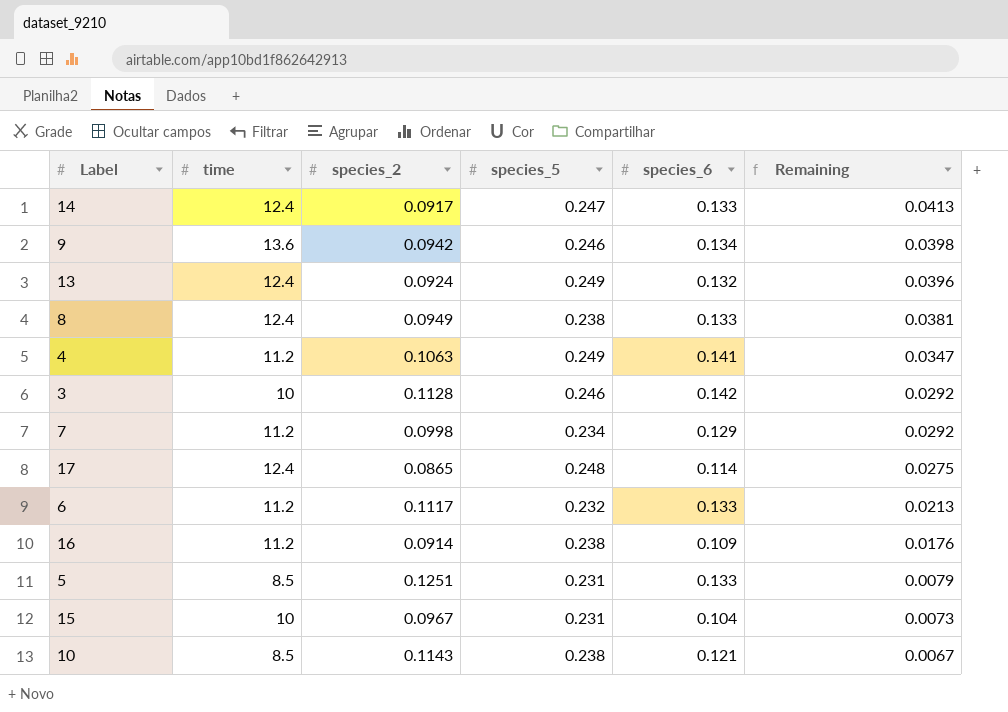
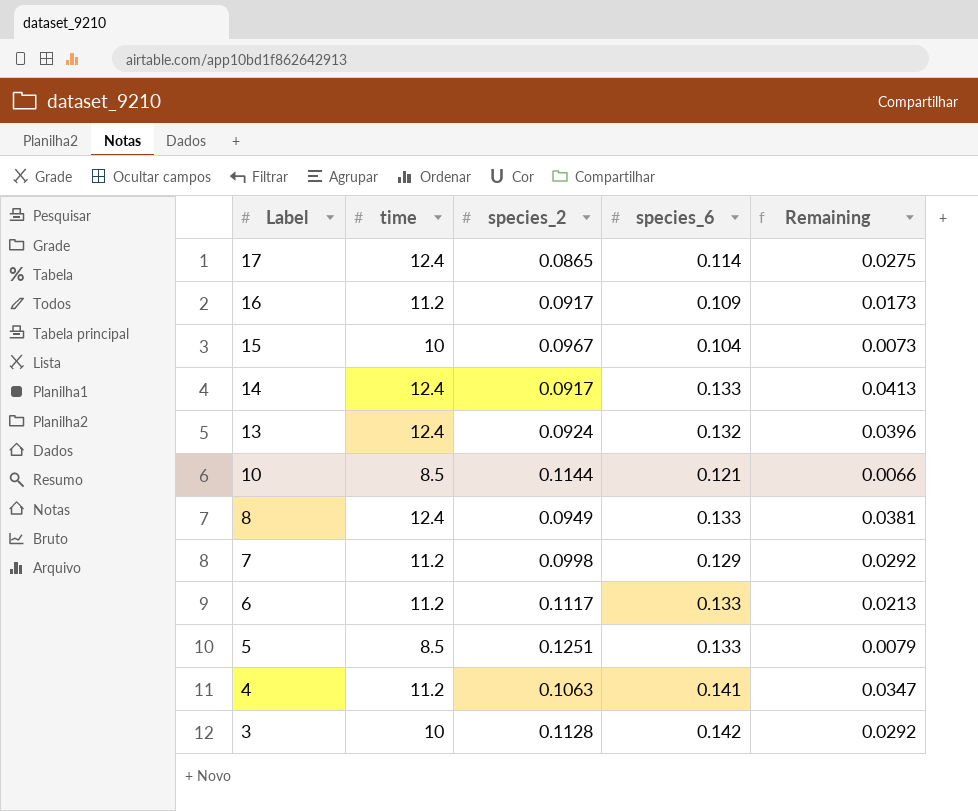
row order: Remaining descending -> Label descending
column species_5 | position: 4 -> none
row 9: 13.6 | 0.0942 | 0.246 | 0.134 | 0.0398 -> none
16 | species_2: 0.0914 -> 0.0917
16 | Remaining: 0.0176 -> 0.0173
10 | species_2: 0.1143 -> 0.1144
10 | Remaining: 0.0067 -> 0.0066

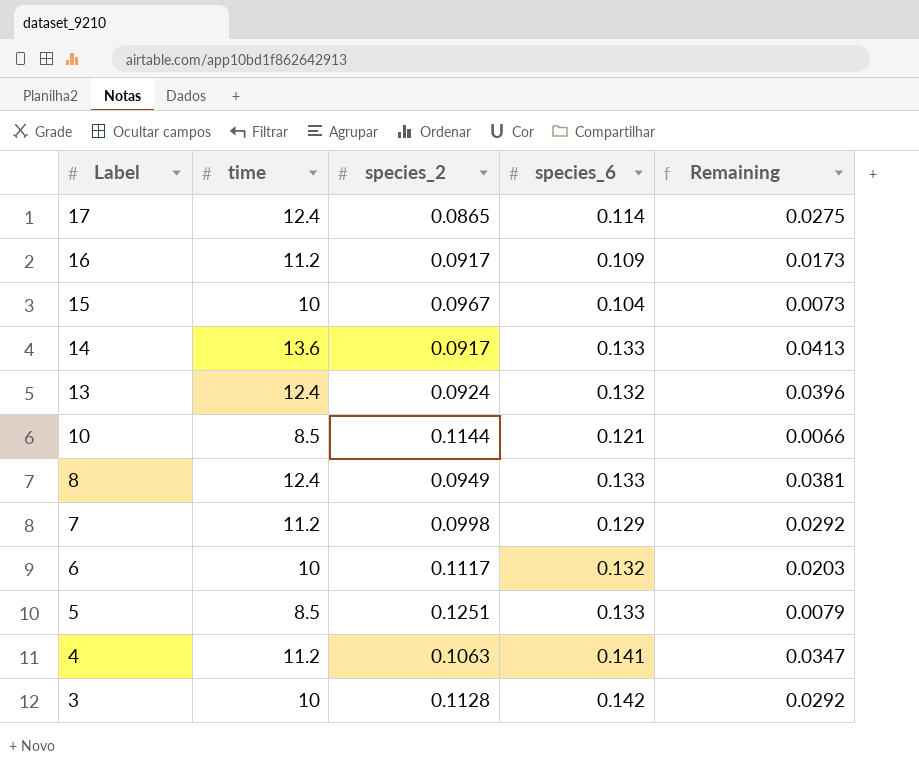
14 | time: 12.4 -> 13.6
6 | time: 11.2 -> 10
6 | species_6: 0.133 -> 0.132
6 | Remaining: 0.0213 -> 0.0203

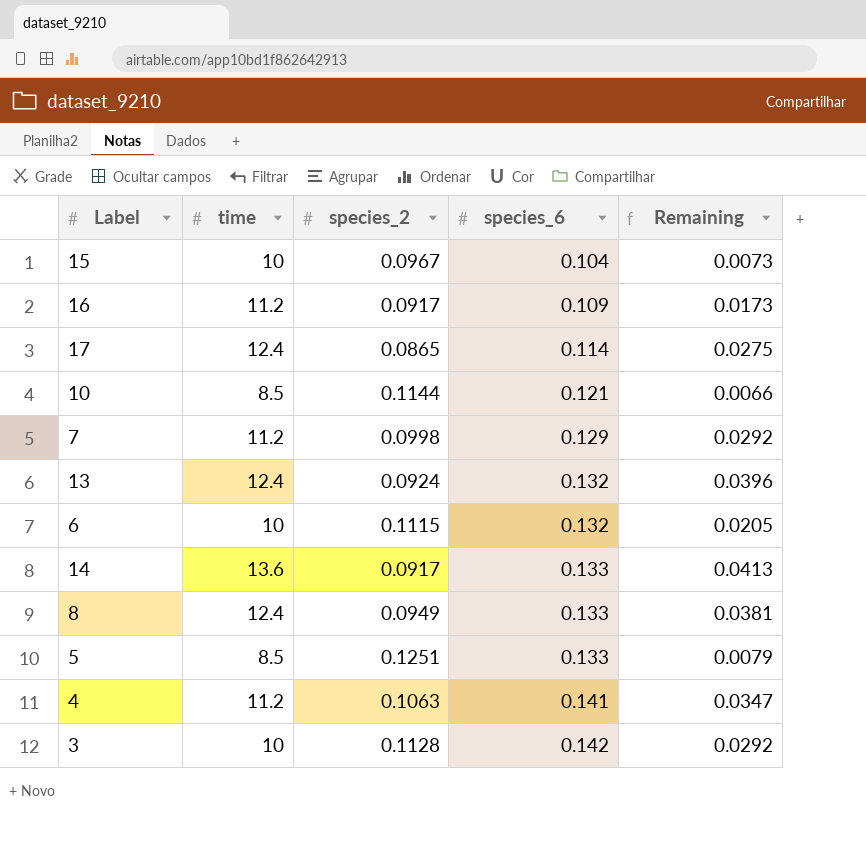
row order: Label descending -> species_6 ascending
6 | species_2: 0.1117 -> 0.1115
6 | Remaining: 0.0203 -> 0.0205

